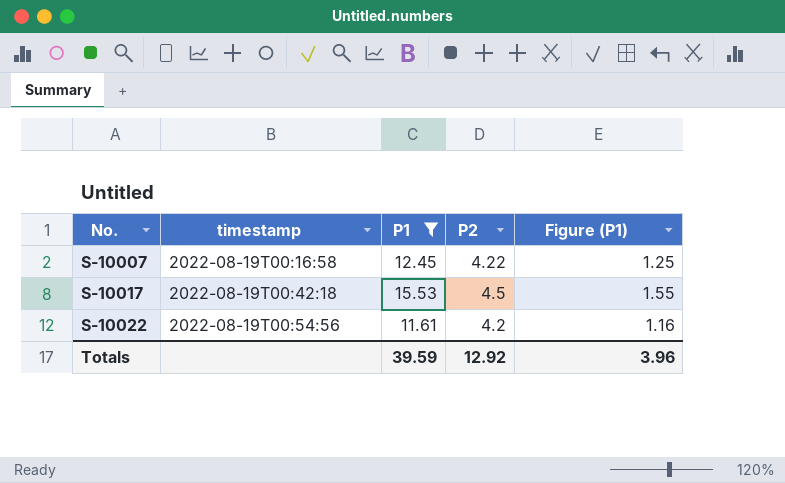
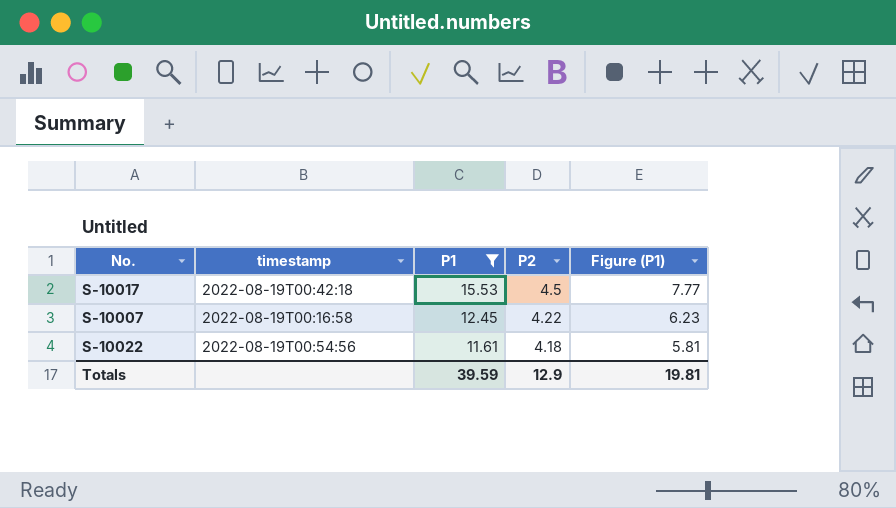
row order: No. ascending -> P1 descending
column Figure (P1) | formula: [P1] * 0.1 -> [P1] * 0.5
S-10022 | P2: 4.2 -> 4.18
Totals | P2: 12.92 -> 12.9
Totals | Figure (P1): 3.96 -> 19.81

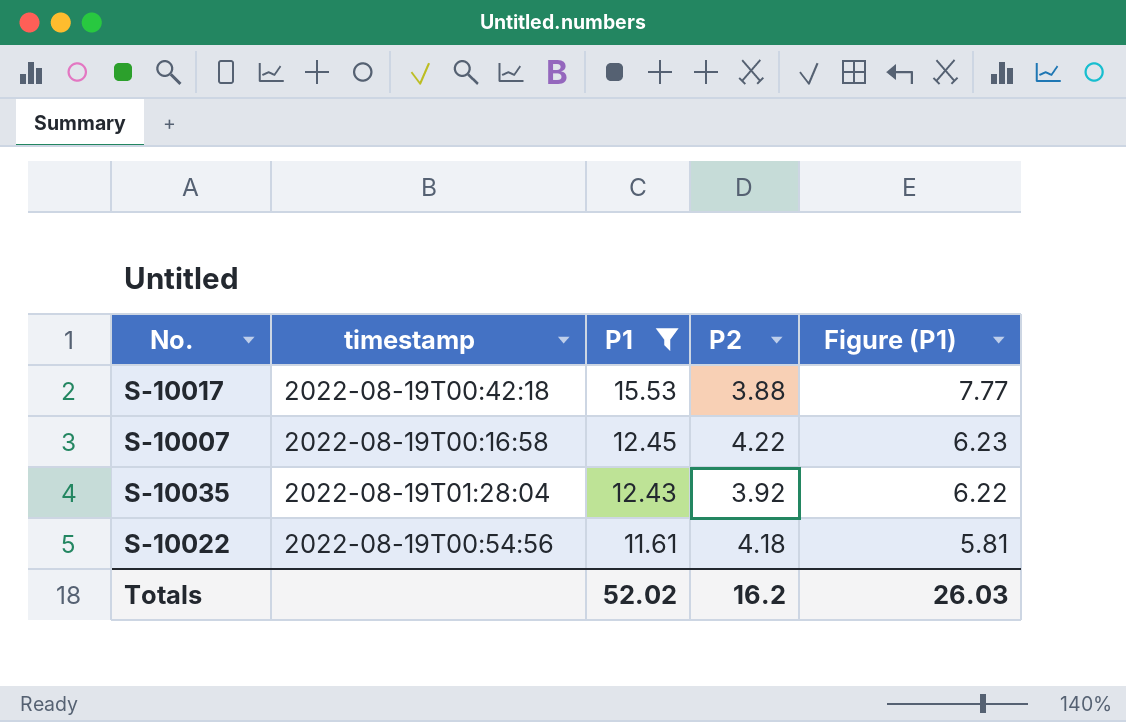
S-10017 | P2: 4.5 -> 3.88
row S-10035: none -> 2022-08-19T01:28:04 | 12.43 | 3.92 | 6.22
Totals | P1: 39.59 -> 52.02
Totals | P2: 12.9 -> 16.2
Totals | Figure (P1): 19.81 -> 26.03

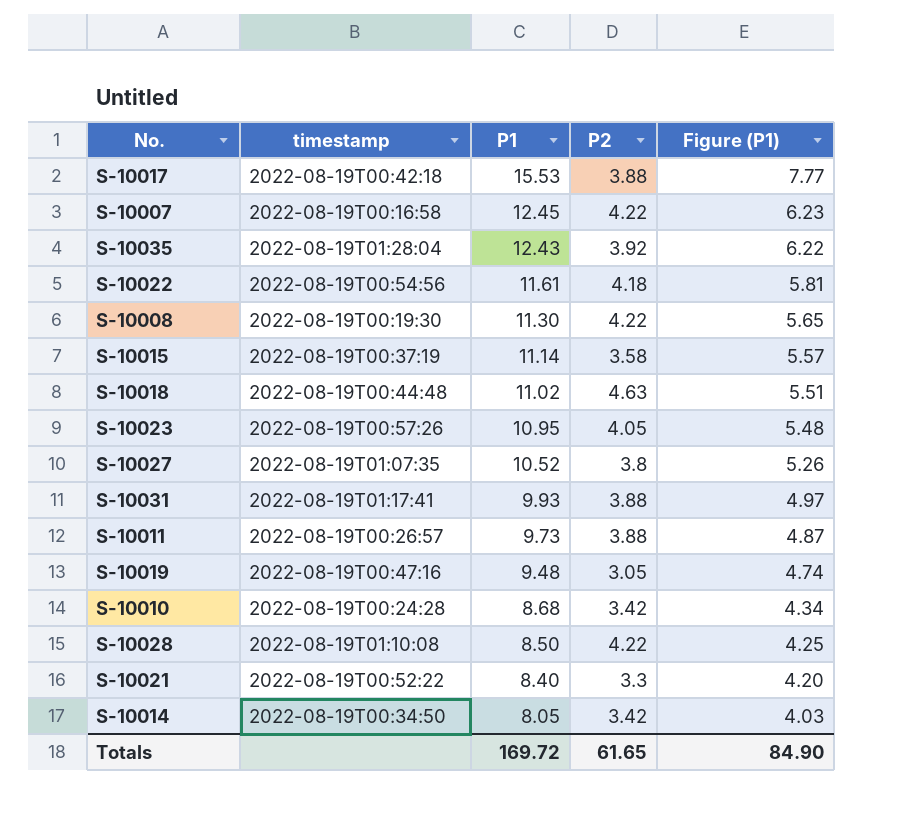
filter: P1 >= 11.61 -> none
Totals | P1: 52.02 -> 169.72
Totals | P2: 16.2 -> 61.65
Totals | Figure (P1): 26.03 -> 84.90

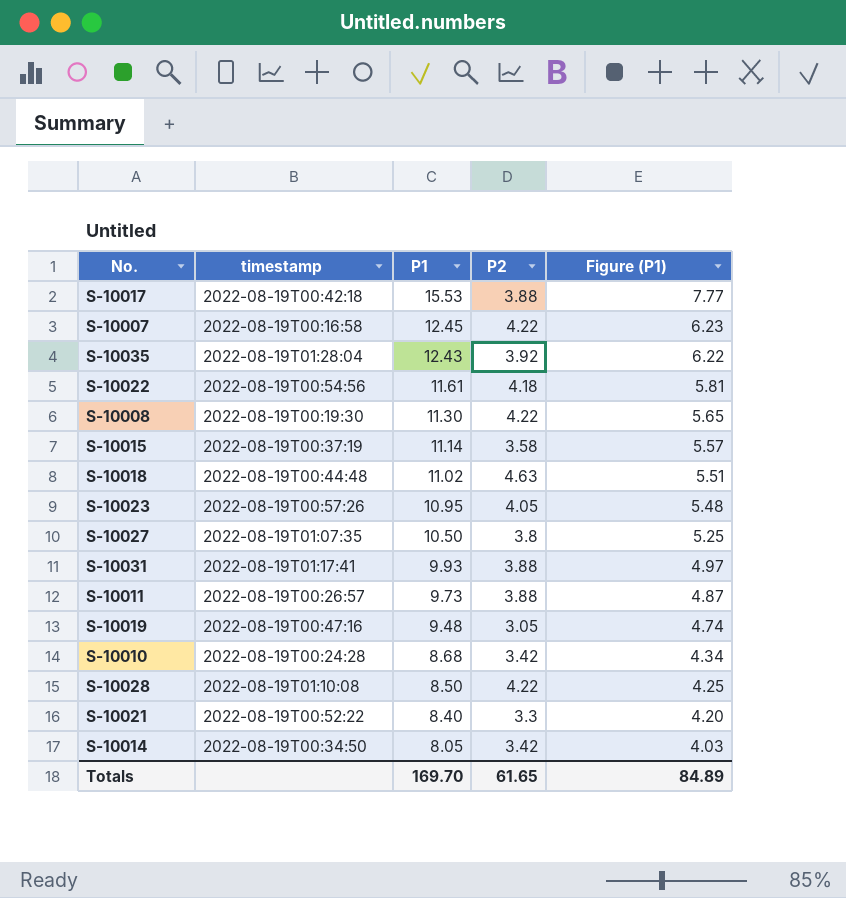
S-10027 | P1: 10.52 -> 10.50
S-10027 | Figure (P1): 5.26 -> 5.25
Totals | P1: 169.72 -> 169.70
Totals | Figure (P1): 84.90 -> 84.89

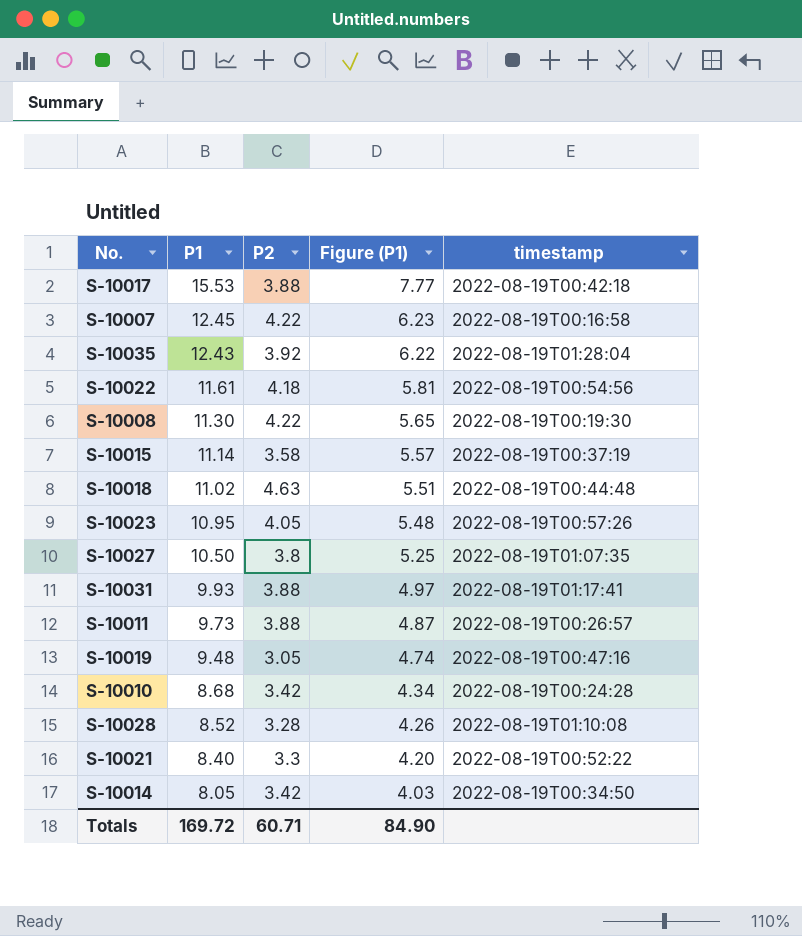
column timestamp | position: 2 -> 5
S-10028 | P1: 8.50 -> 8.52
S-10028 | P2: 4.22 -> 3.28
S-10028 | Figure (P1): 4.25 -> 4.26
Totals | P1: 169.70 -> 169.72
Totals | P2: 61.65 -> 60.71
Totals | Figure (P1): 84.89 -> 84.90

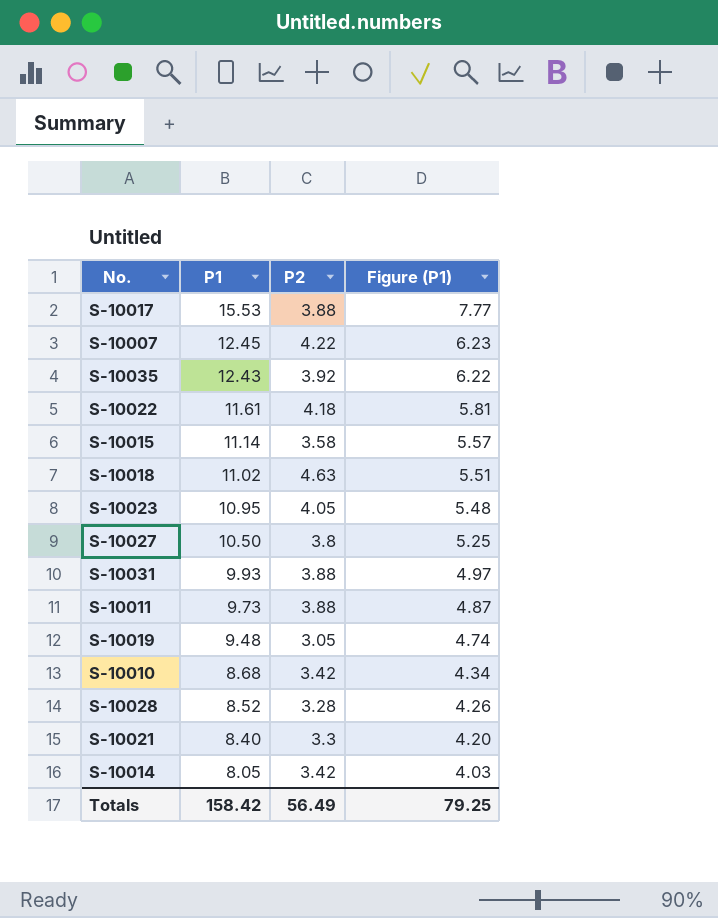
column timestamp | position: 5 -> none
row S-10008: 11.30 | 4.22 | 5.65 | 2022-08-19T00:19:30 -> none
Totals | P1: 169.72 -> 158.42
Totals | P2: 60.71 -> 56.49
Totals | Figure (P1): 84.90 -> 79.25

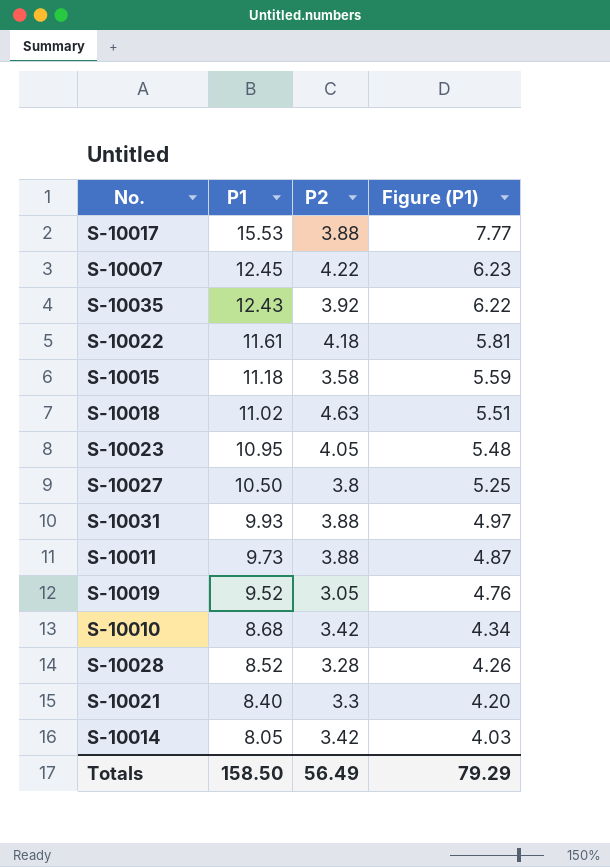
S-10015 | P1: 11.14 -> 11.18
S-10015 | Figure (P1): 5.57 -> 5.59
S-10019 | P1: 9.48 -> 9.52
S-10019 | Figure (P1): 4.74 -> 4.76
Totals | P1: 158.42 -> 158.50
Totals | Figure (P1): 79.25 -> 79.29

